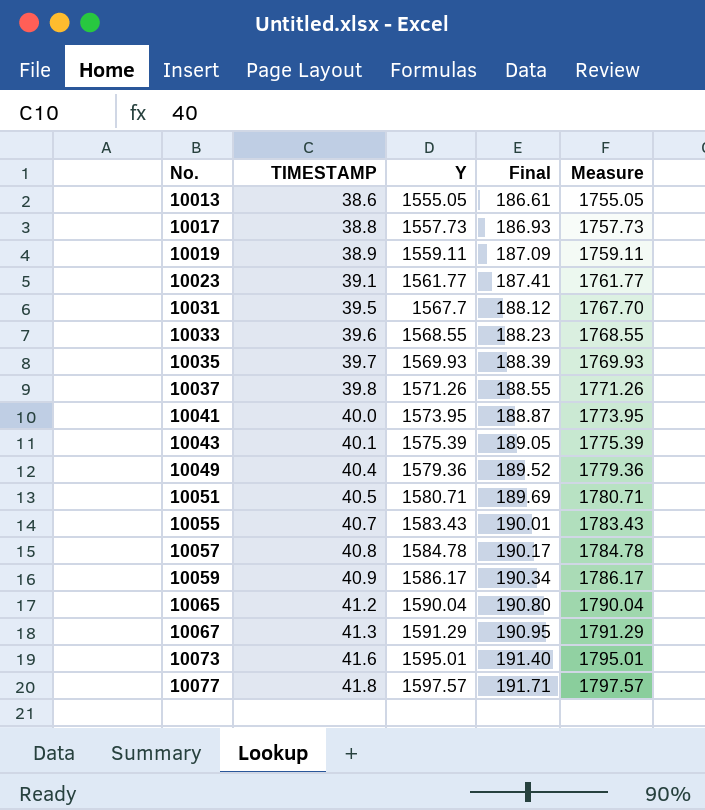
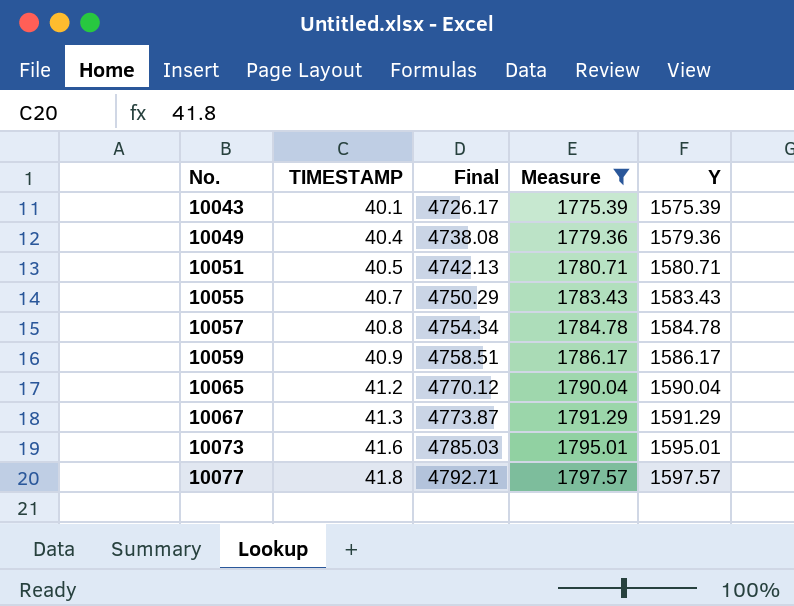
filter: none -> Measure >= 1775.39
column Final | formula: [Y] * 0.12 -> [Y] * 3
column Y | position: 3 -> 5

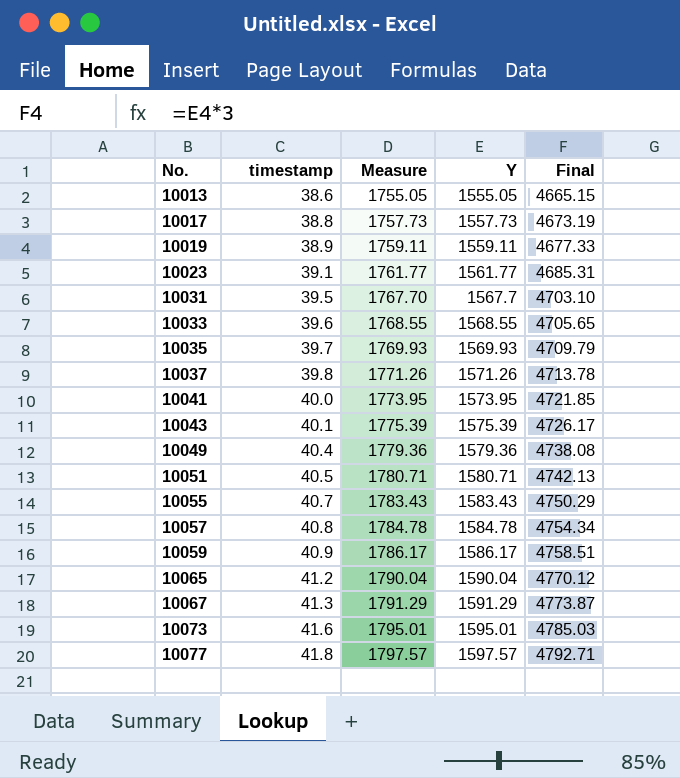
filter: Measure >= 1775.39 -> none
column name: TIMESTAMP -> timestamp
column Final | position: 3 -> 5

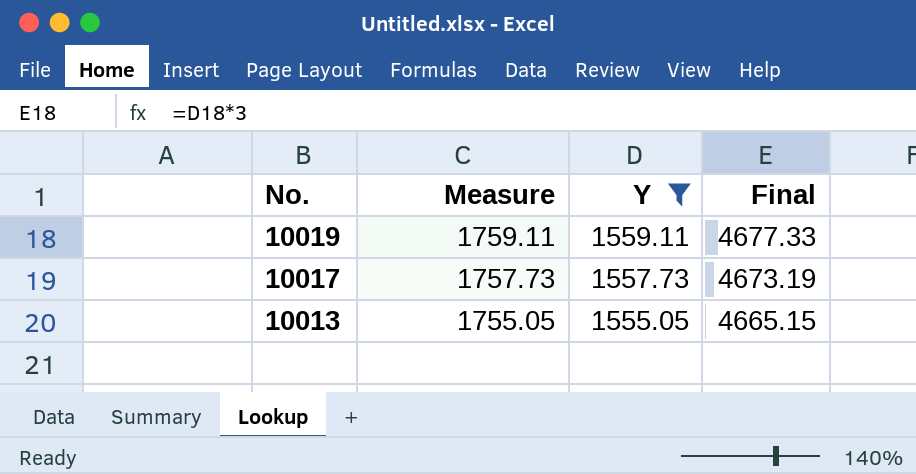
filter: none -> Y <= 1559.11
row order: No. ascending -> No. descending
column timestamp | position: 2 -> none

